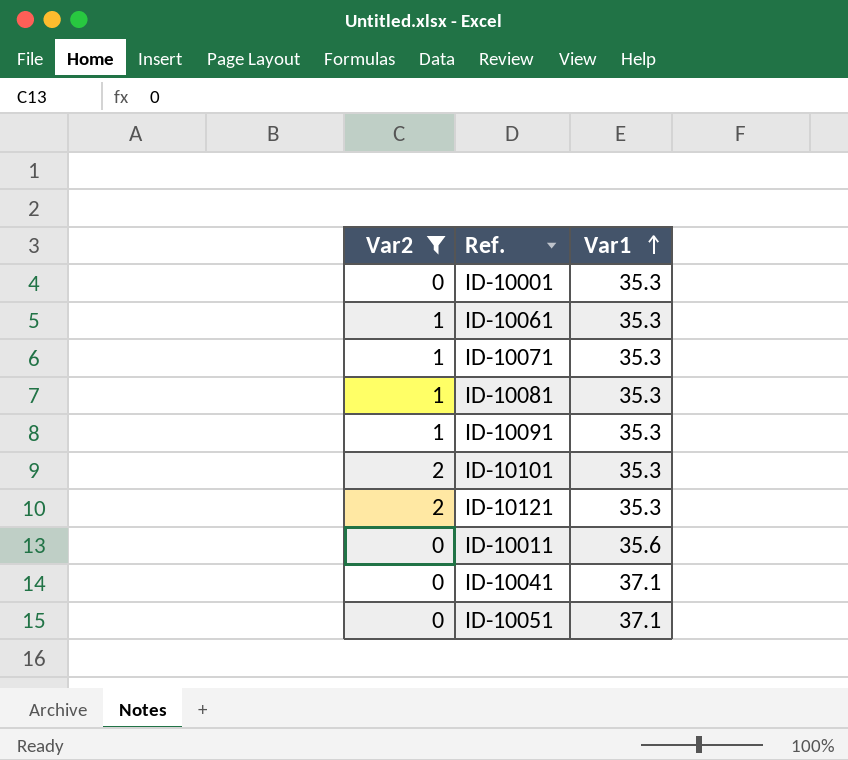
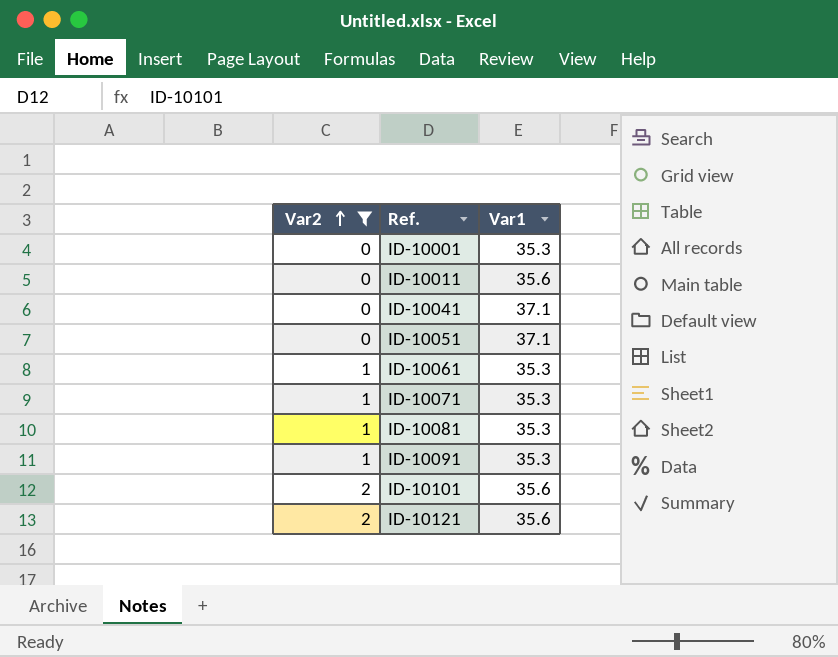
row order: Var1 ascending -> Var2 ascending
ID-10101 | Var1: 35.3 -> 35.6
ID-10121 | Var1: 35.3 -> 35.6

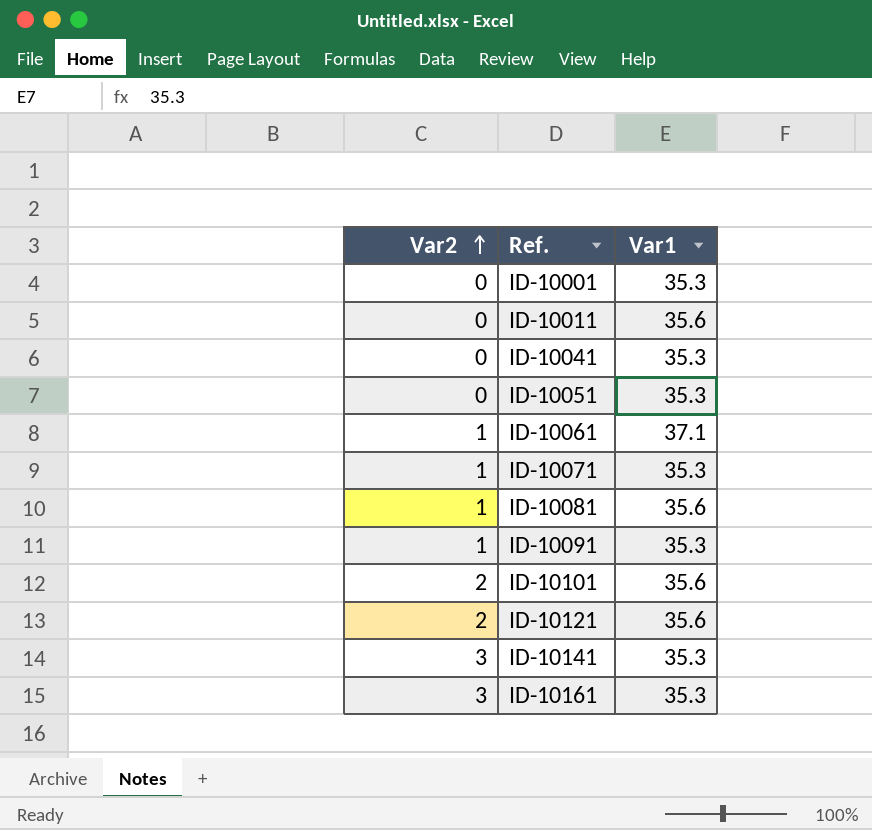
filter: Var2 != 3 -> none
ID-10041 | Var1: 37.1 -> 35.3
ID-10051 | Var1: 37.1 -> 35.3
ID-10061 | Var1: 35.3 -> 37.1
ID-10081 | Var1: 35.3 -> 35.6

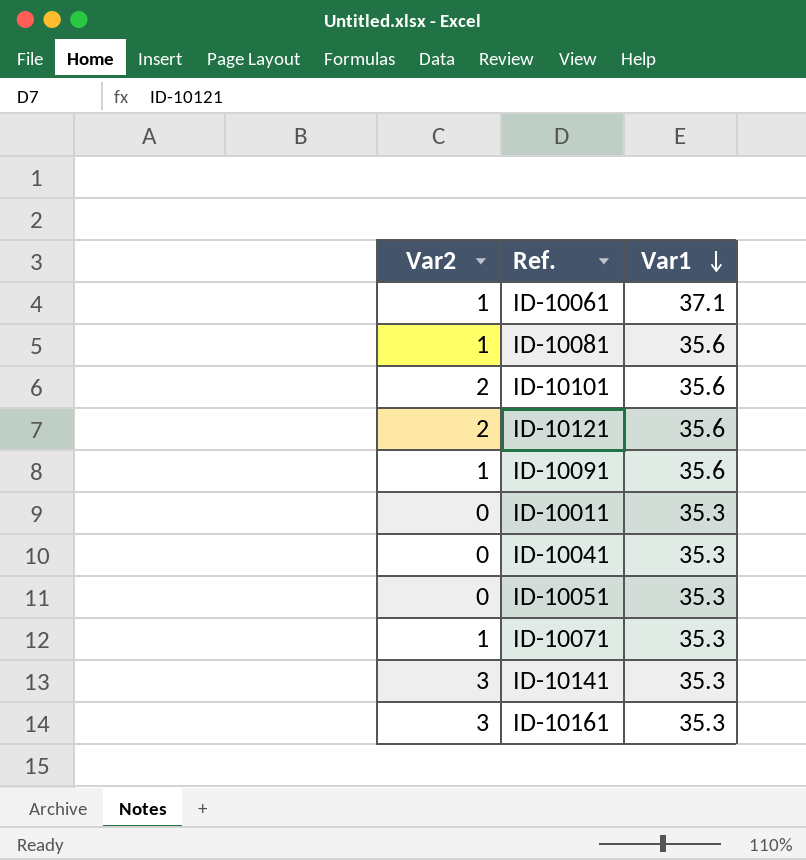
row order: Var2 ascending -> Var1 descending
row ID-10001: 0 | 35.3 -> none
ID-10091 | Var1: 35.3 -> 35.6
ID-10011 | Var1: 35.6 -> 35.3

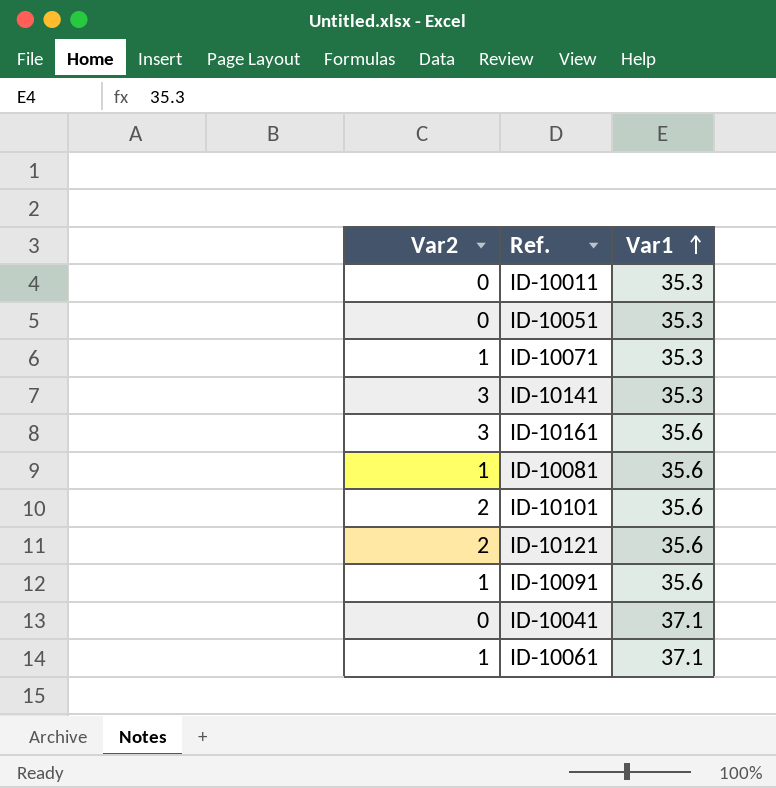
row order: Var1 descending -> Var1 ascending
ID-10161 | Var1: 35.3 -> 35.6
ID-10041 | Var1: 35.3 -> 37.1

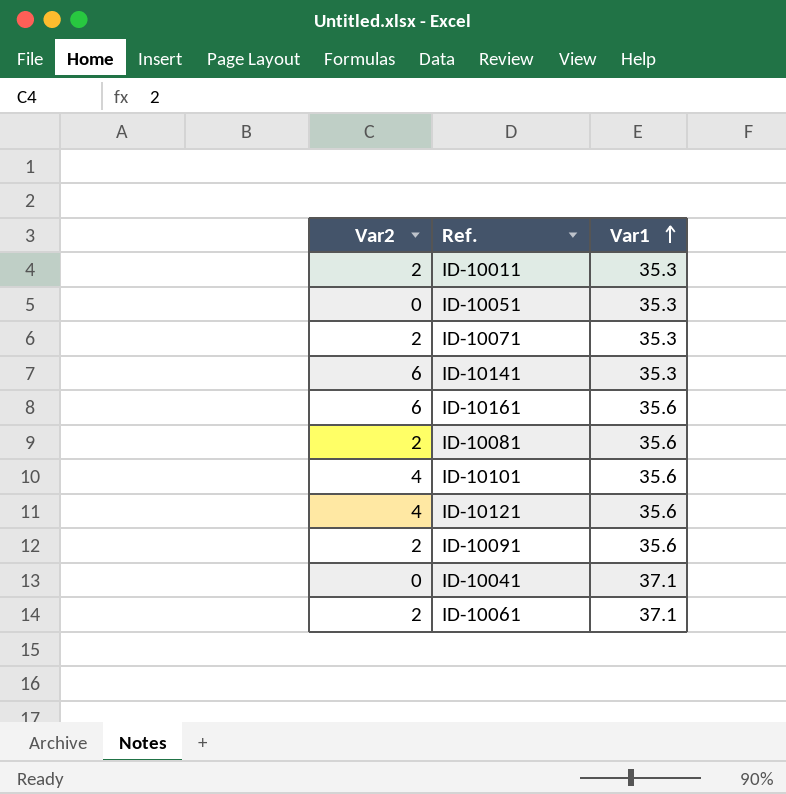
ID-10011 | Var2: 0 -> 2
ID-10071 | Var2: 1 -> 2
ID-10141 | Var2: 3 -> 6
ID-10161 | Var2: 3 -> 6
ID-10081 | Var2: 1 -> 2
ID-10101 | Var2: 2 -> 4
ID-10121 | Var2: 2 -> 4
ID-10091 | Var2: 1 -> 2
ID-10061 | Var2: 1 -> 2

